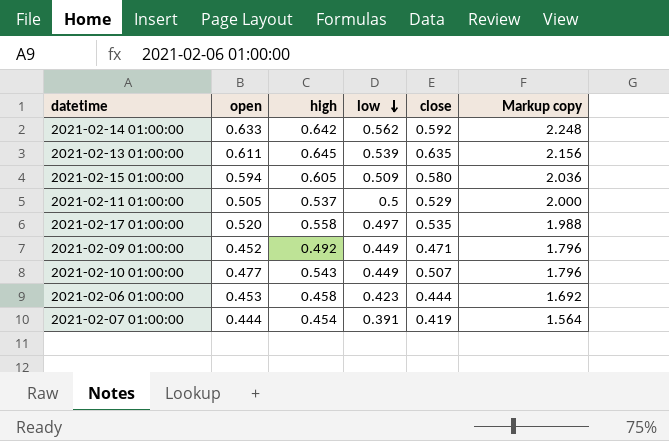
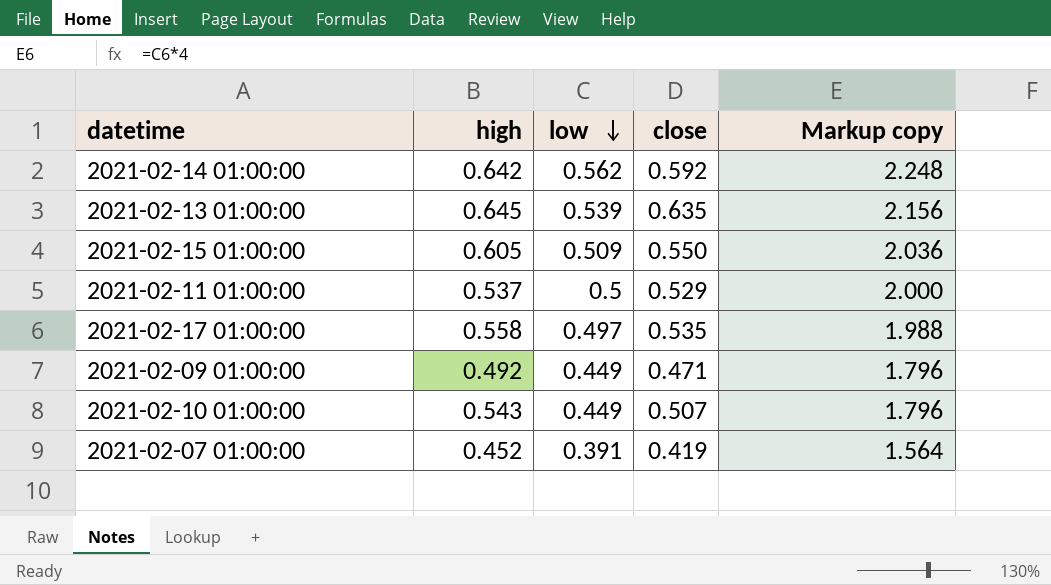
column open | position: 2 -> none
row 2021-02-06 01:00:00: 0.453 | 0.458 | 0.423 | 0.444 | 1.692 -> none
2021-02-15 01:00:00 | close: 0.580 -> 0.550
2021-02-07 01:00:00 | high: 0.454 -> 0.452

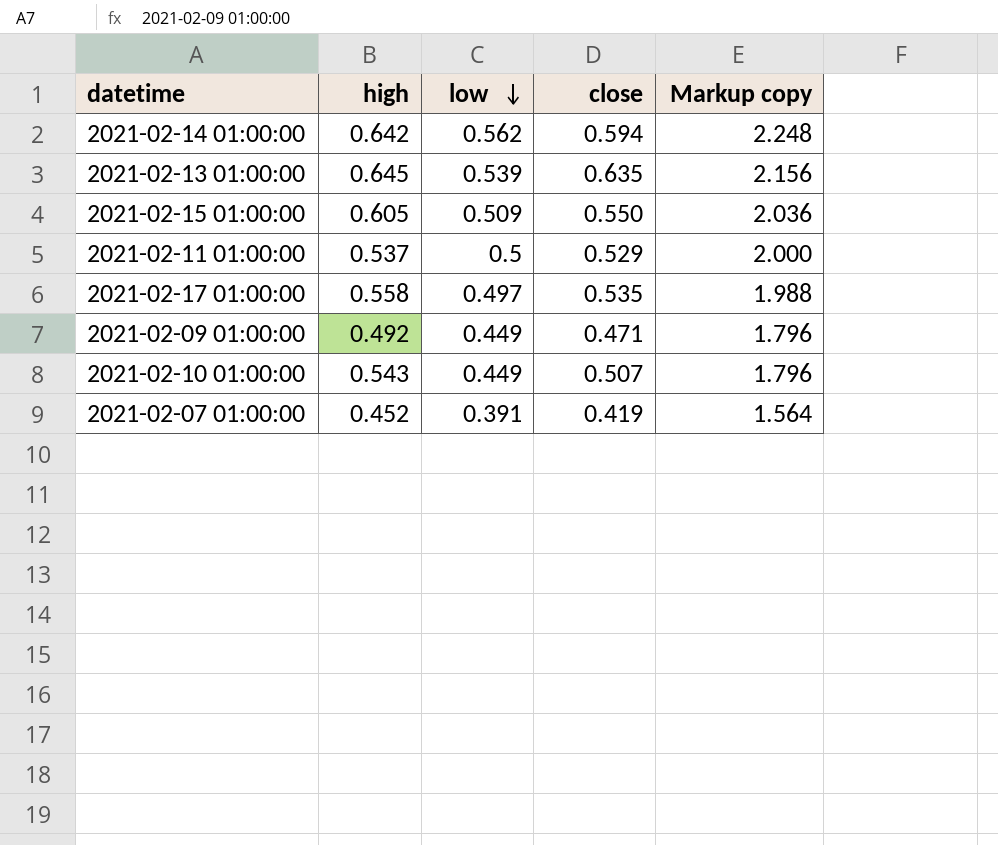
2021-02-14 01:00:00 | close: 0.592 -> 0.594

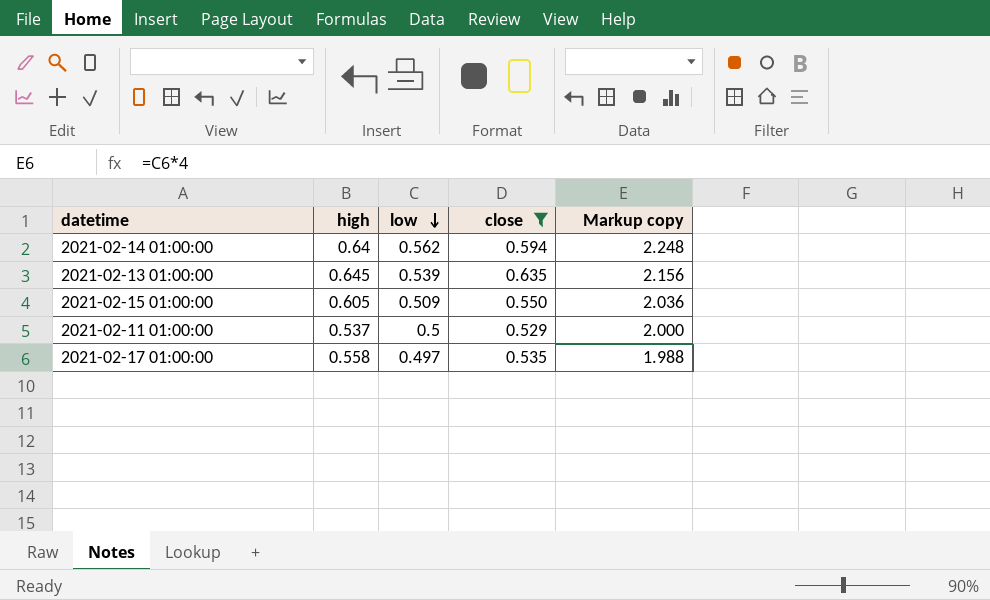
filter: none -> close >= 0.529
2021-02-14 01:00:00 | high: 0.642 -> 0.64

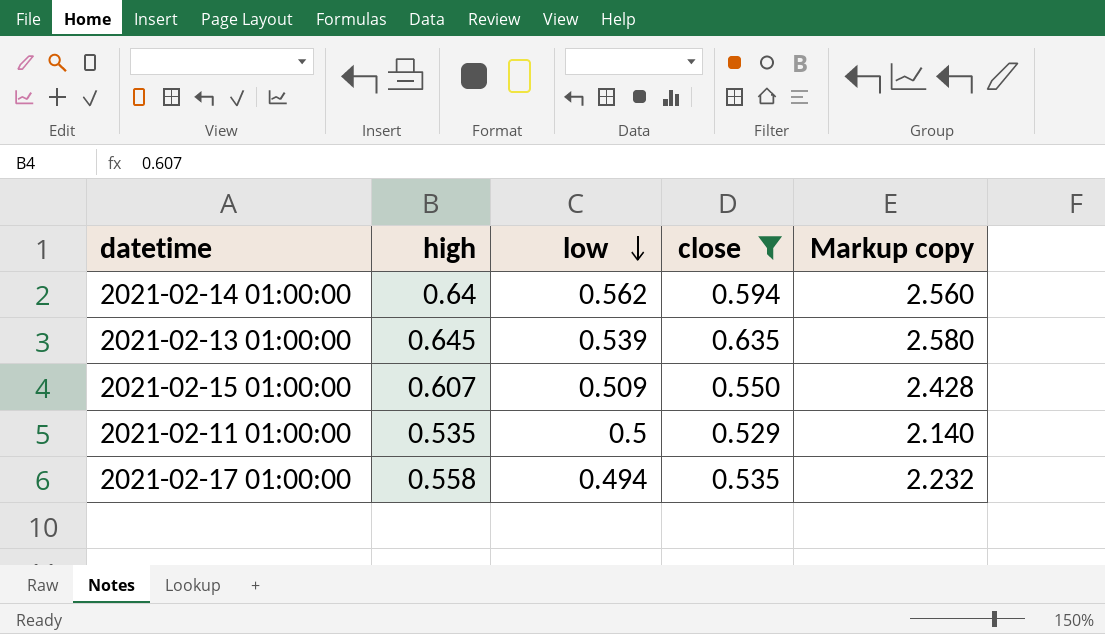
column Markup copy | formula: [low] * 4 -> [high] * 4
2021-02-15 01:00:00 | high: 0.605 -> 0.607
2021-02-11 01:00:00 | high: 0.537 -> 0.535
2021-02-17 01:00:00 | low: 0.497 -> 0.494

